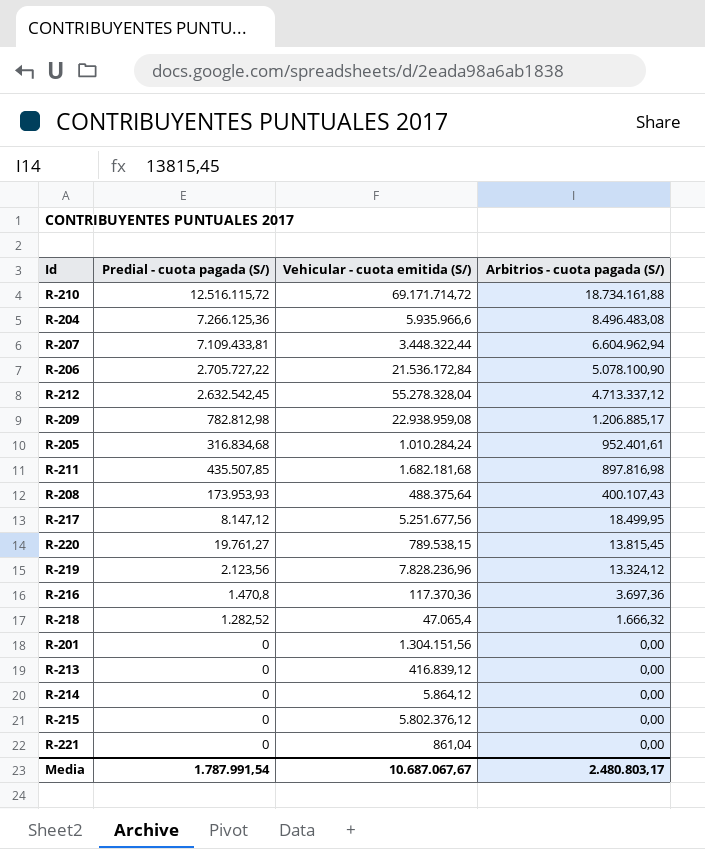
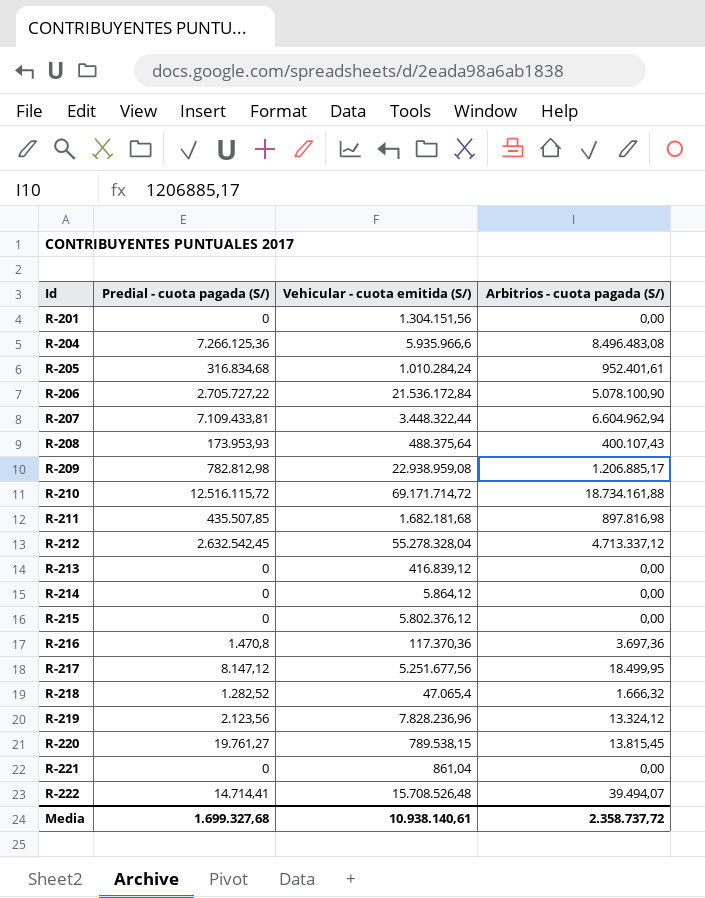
row order: Arbitrios - cuota pagada (S/) descending -> Id ascending
row R-222: none -> 14.714,41 | 15.708.526,48 | 39.494,07
Media | Predial - cuota pagada (S/): 1.787.991,54 -> 1.699.327,68
Media | Vehicular - cuota emitida (S/): 10.687.067,67 -> 10.938.140,61
Media | Arbitrios - cuota pagada (S/): 2.480.803,17 -> 2.358.737,72

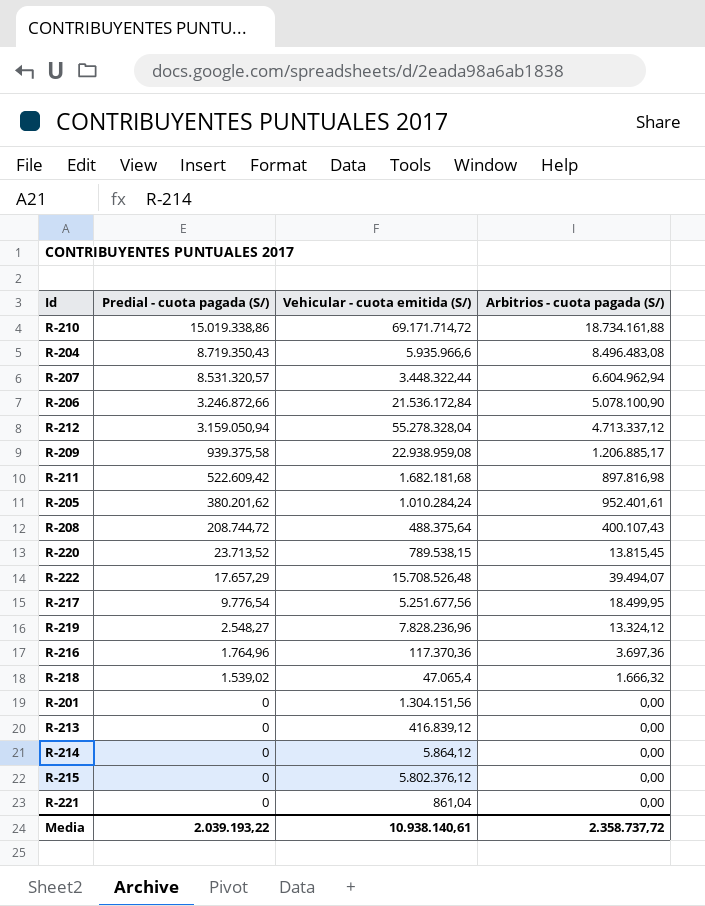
row order: Id ascending -> Predial - cuota pagada (S/) descending
R-210 | Predial - cuota pagada (S/): 12.516.115,72 -> 15.019.338,86
R-204 | Predial - cuota pagada (S/): 7.266.125,36 -> 8.719.350,43
R-207 | Predial - cuota pagada (S/): 7.109.433,81 -> 8.531.320,57
R-206 | Predial - cuota pagada (S/): 2.705.727,22 -> 3.246.872,66
R-212 | Predial - cuota pagada (S/): 2.632.542,45 -> 3.159.050,94
R-209 | Predial - cuota pagada (S/): 782.812,98 -> 939.375,58
R-211 | Predial - cuota pagada (S/): 435.507,85 -> 522.609,42
R-205 | Predial - cuota pagada (S/): 316.834,68 -> 380.201,62
R-208 | Predial - cuota pagada (S/): 173.953,93 -> 208.744,72
R-220 | Predial - cuota pagada (S/): 19.761,27 -> 23.713,52
R-222 | Predial - cuota pagada (S/): 14.714,41 -> 17.657,29
R-217 | Predial - cuota pagada (S/): 8.147,12 -> 9.776,54
R-219 | Predial - cuota pagada (S/): 2.123,56 -> 2.548,27
R-216 | Predial - cuota pagada (S/): 1.470,8 -> 1.764,96
R-218 | Predial - cuota pagada (S/): 1.282,52 -> 1.539,02
Media | Predial - cuota pagada (S/): 1.699.327,68 -> 2.039.193,22

